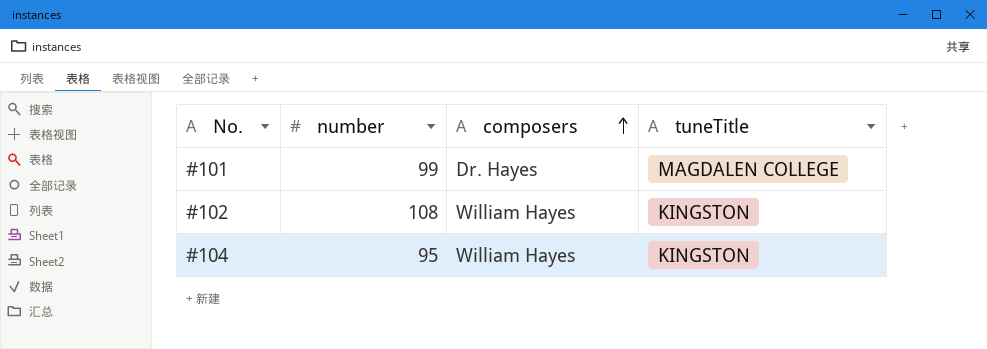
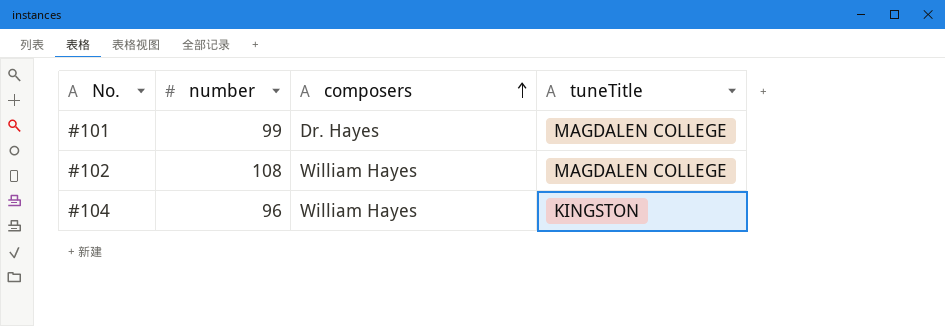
#102 | tuneTitle: KINGSTON -> MAGDALEN COLLEGE
#104 | number: 95 -> 96

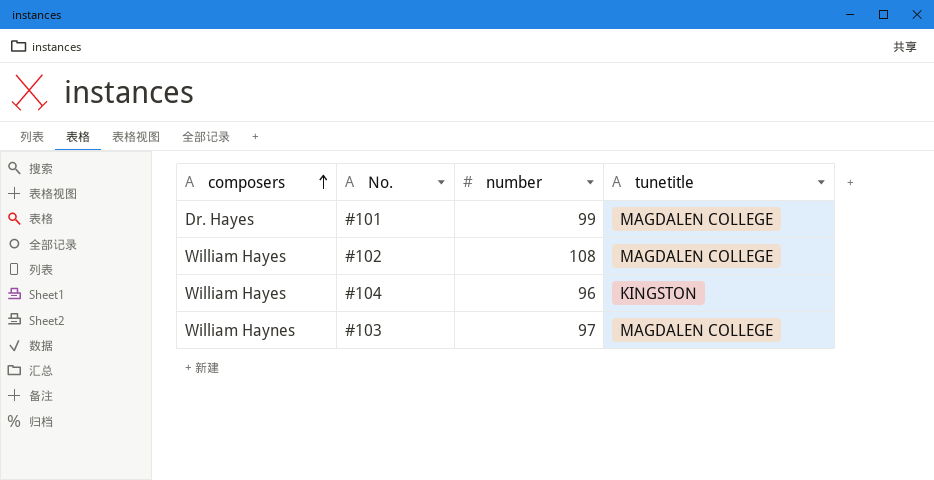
column composers | position: 3 -> 1
column name: tuneTitle -> tunetitle
row #103: none -> William Haynes | 97 | MAGDALEN COLLEGE

